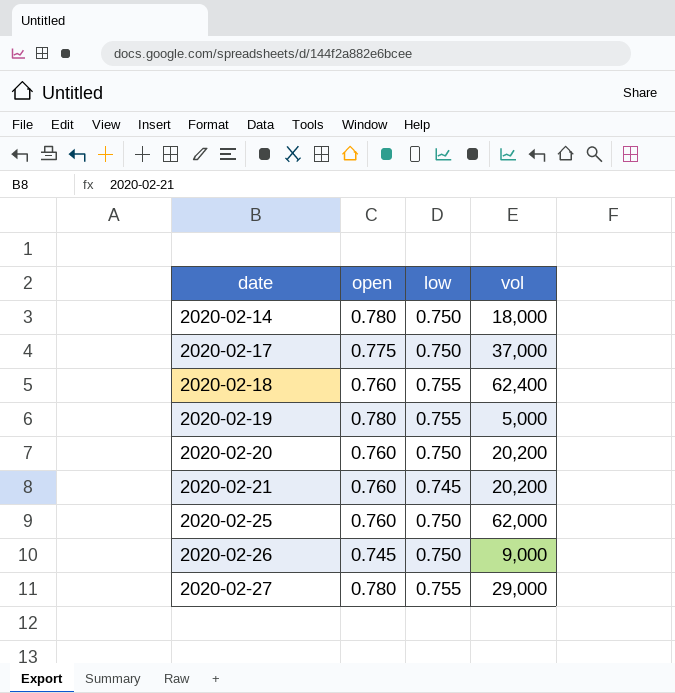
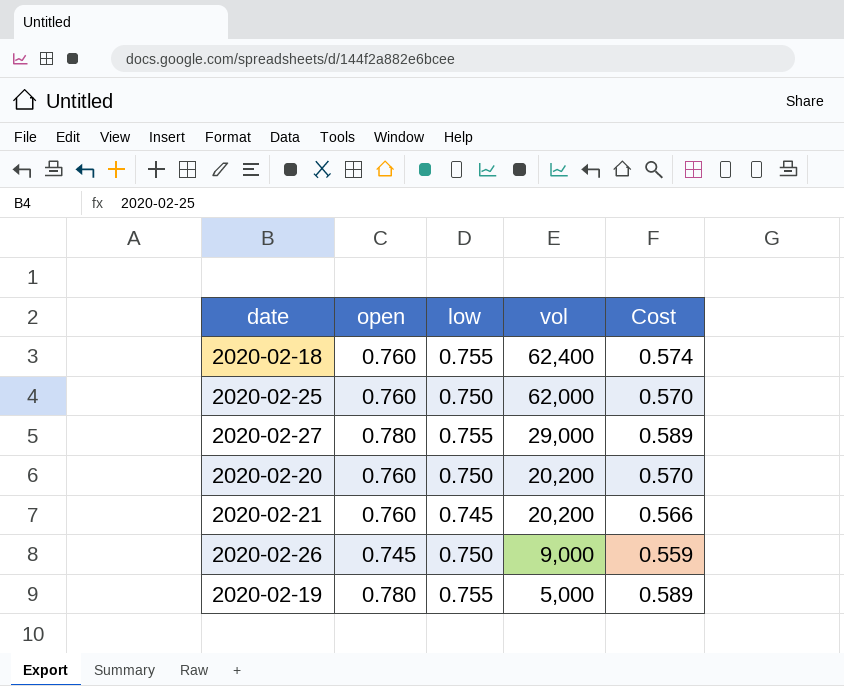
row order: date ascending -> vol descending
column Cost | formula: none -> [open] * [low]
row 2020-02-14: 0.780 | 0.750 | 18,000 -> none
row 2020-02-17: 0.775 | 0.750 | 37,000 -> none

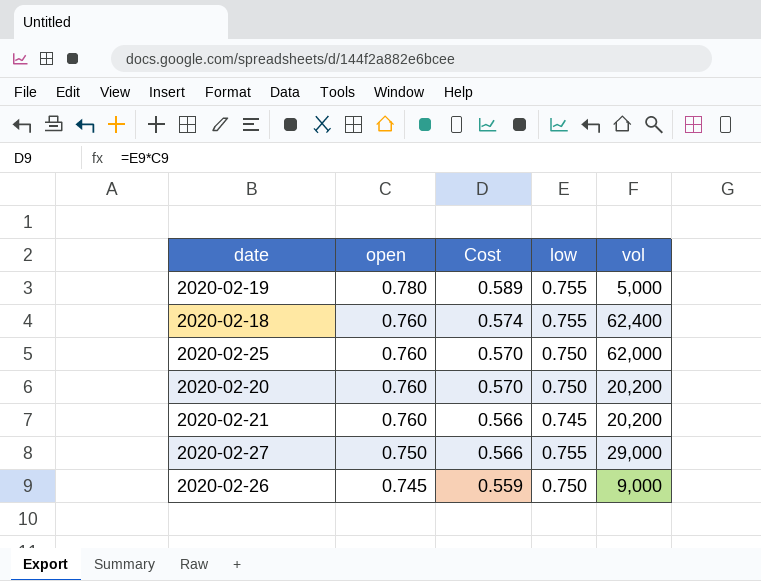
row order: vol descending -> open descending
column Cost | position: 5 -> 3
2020-02-27 | open: 0.780 -> 0.750
2020-02-27 | Cost: 0.589 -> 0.566

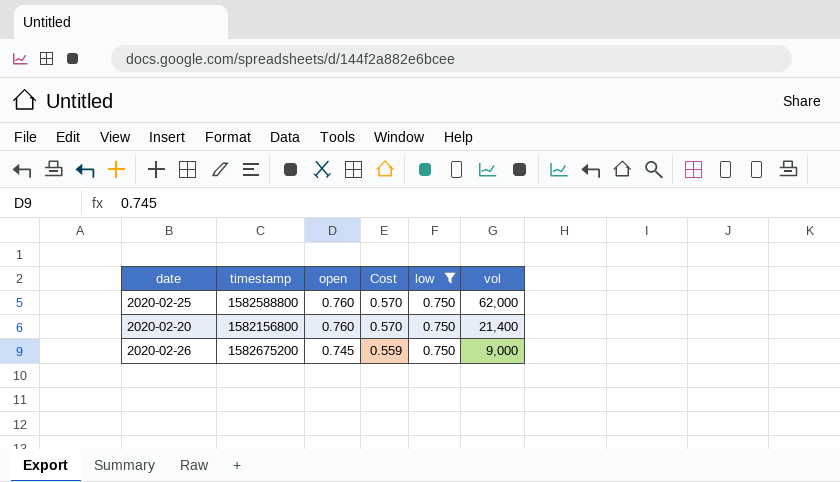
filter: none -> low = 0.750
column timestamp | position: none -> 2
2020-02-20 | vol: 20,200 -> 21,400

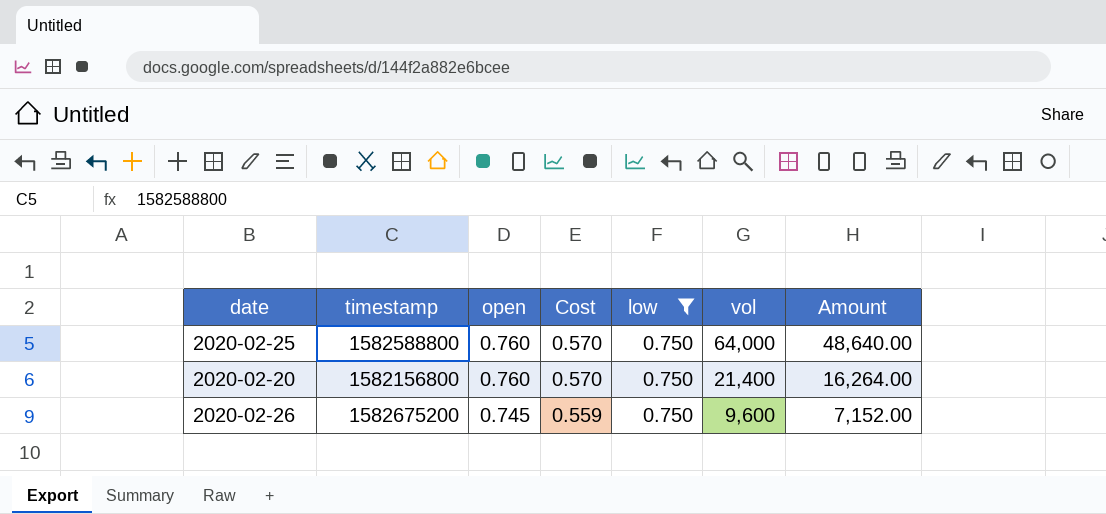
column Amount | formula: none -> [open] * [vol]
2020-02-25 | vol: 62,000 -> 64,000
2020-02-26 | vol: 9,000 -> 9,600

